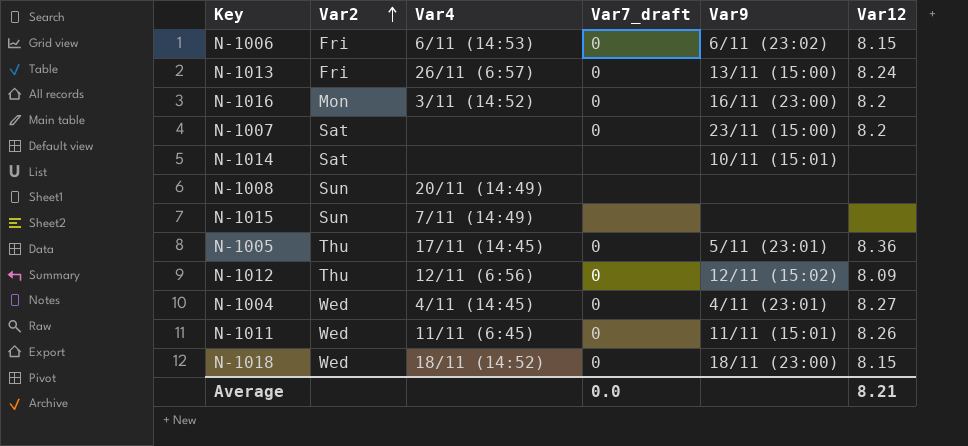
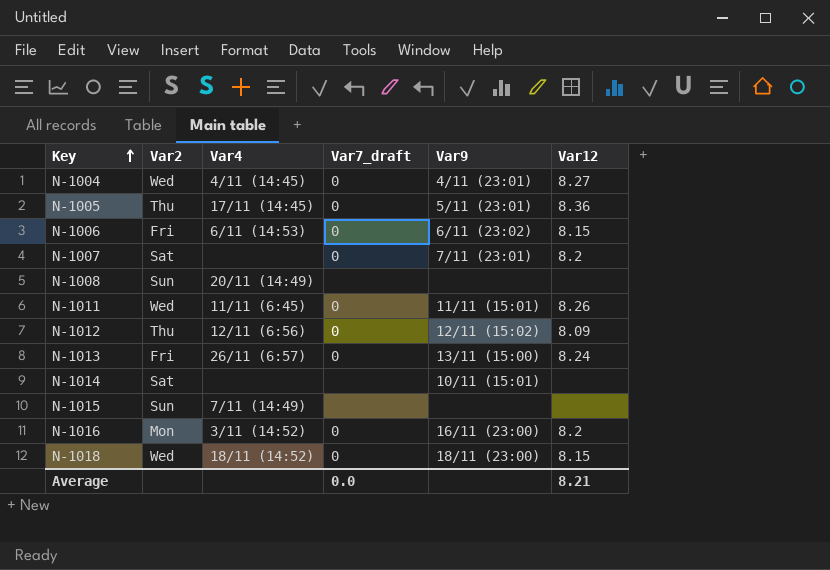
row order: Var2 ascending -> Key ascending
N-1007 | Var9: 23/11 (15:00) -> 7/11 (23:01)

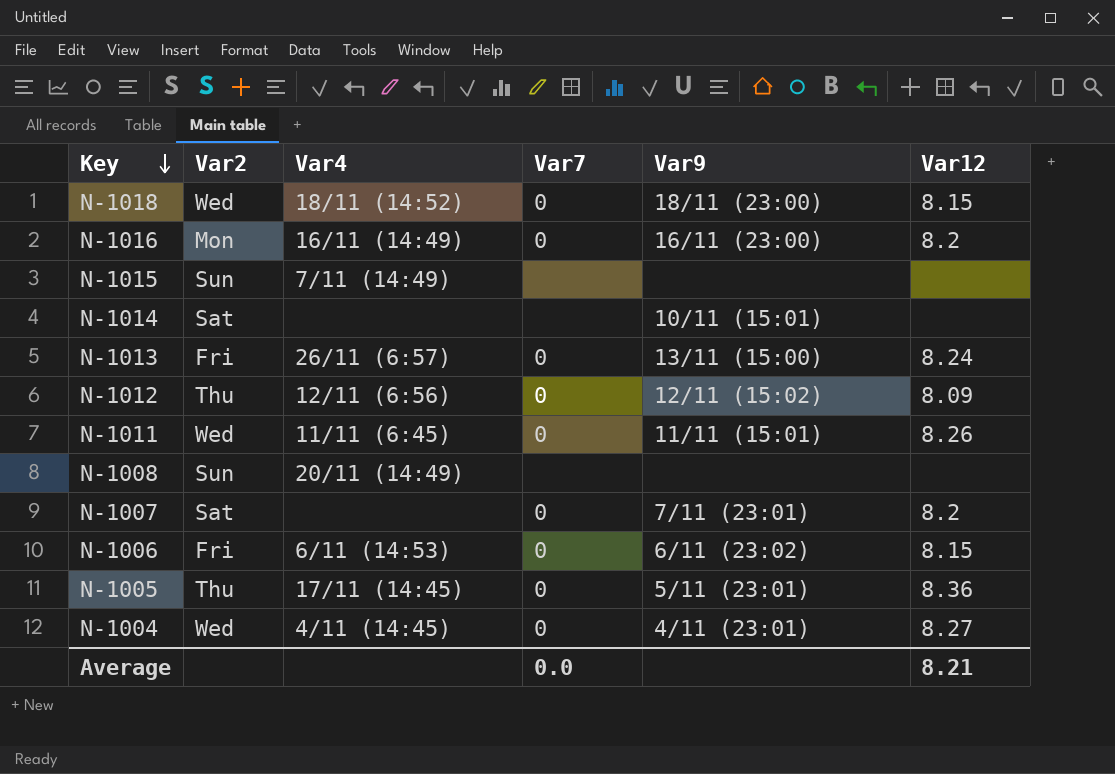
row order: Key ascending -> Key descending
column name: Var7_draft -> Var7
N-1016 | Var4: 3/11 (14:52) -> 16/11 (14:49)

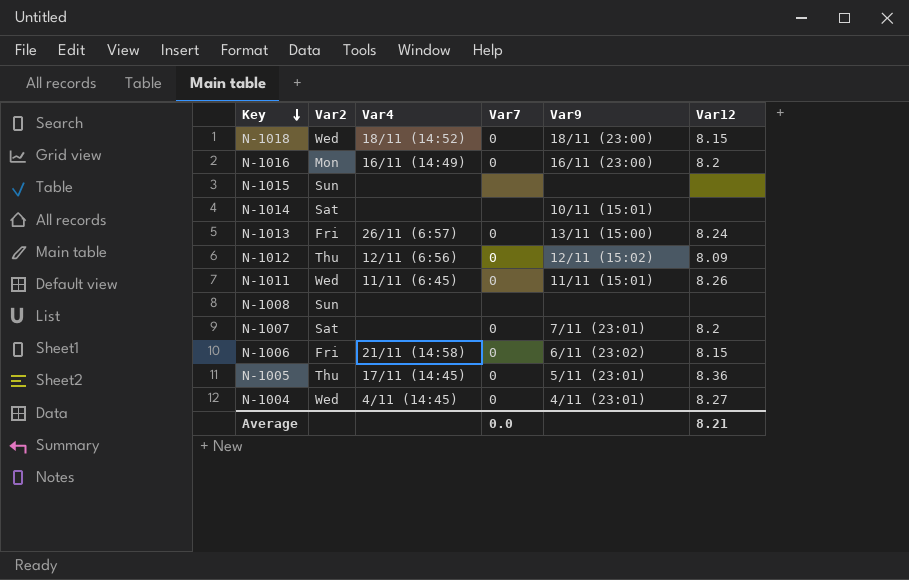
N-1015 | Var4: 7/11 (14:49) -> none
N-1008 | Var4: 20/11 (14:49) -> none
N-1006 | Var4: 6/11 (14:53) -> 21/11 (14:58)

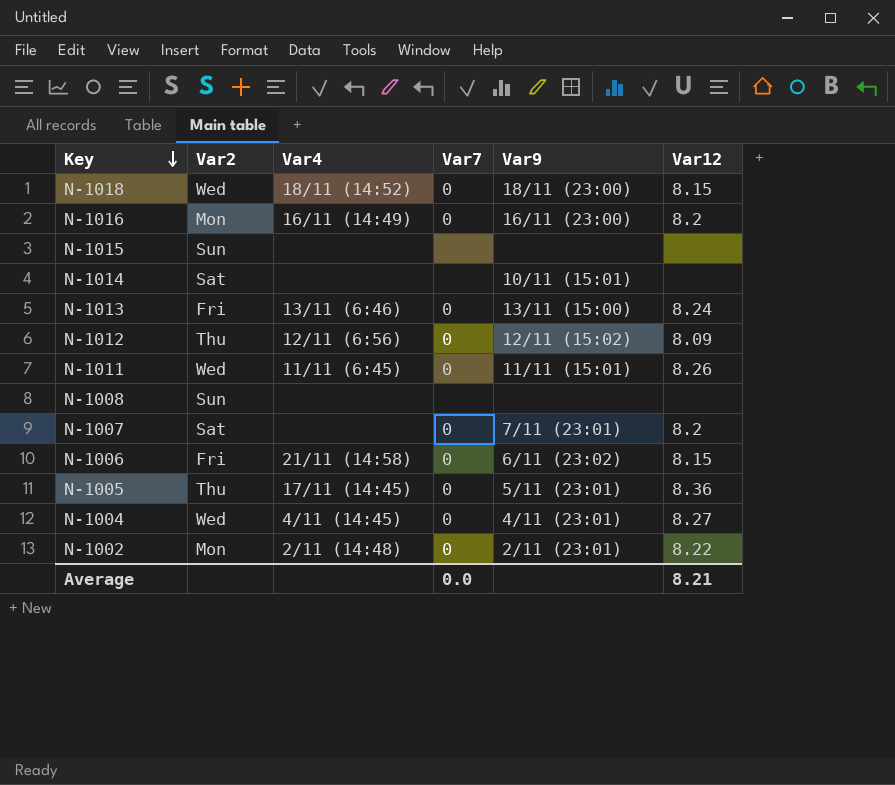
N-1013 | Var4: 26/11 (6:57) -> 13/11 (6:46)
row N-1002: none -> Mon | 2/11 (14:48) | 0 | 2/11 (23:01) | 8.22

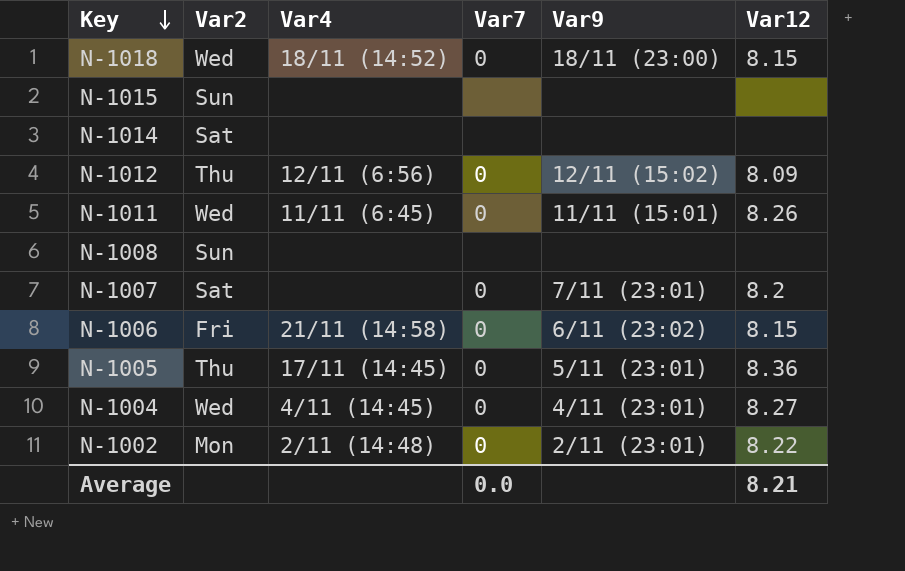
row N-1016: Mon | 16/11 (14:49) | 0 | 16/11 (23:00) | 8.2 -> none
row N-1013: Fri | 13/11 (6:46) | 0 | 13/11 (15:00) | 8.24 -> none
N-1014 | Var9: 10/11 (15:01) -> none

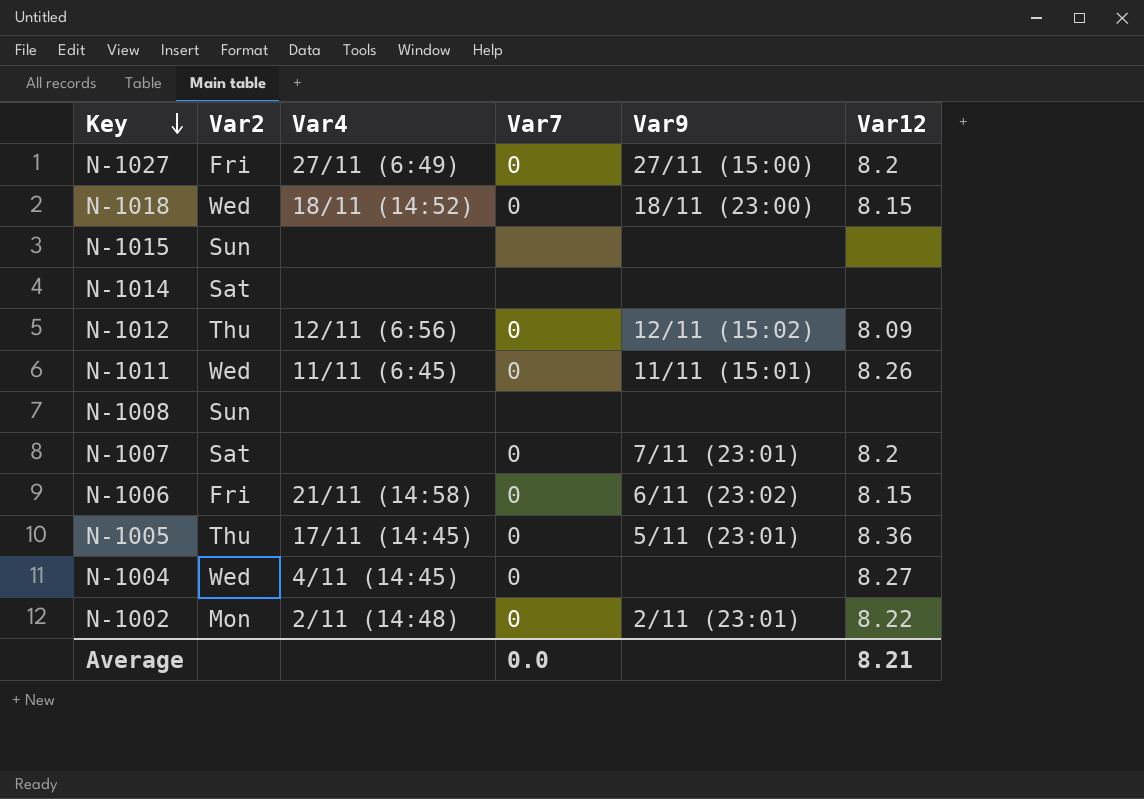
row N-1027: none -> Fri | 27/11 (6:49) | 0 | 27/11 (15:00) | 8.2
N-1004 | Var9: 4/11 (23:01) -> none

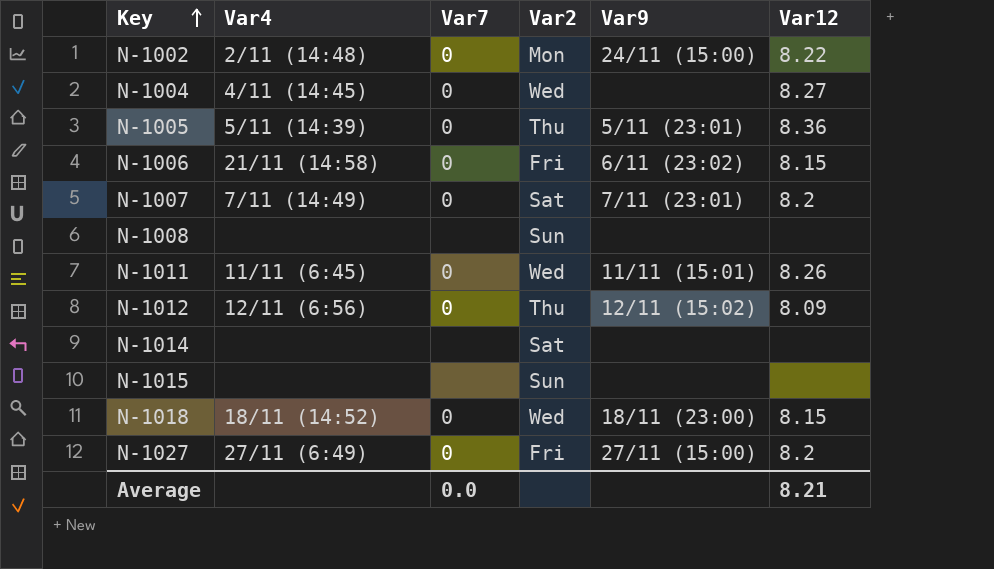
row order: Key descending -> Key ascending
column Var2 | position: 2 -> 4
N-1002 | Var9: 2/11 (23:01) -> 24/11 (15:00)
N-1005 | Var4: 17/11 (14:45) -> 5/11 (14:39)
N-1007 | Var4: none -> 7/11 (14:49)

